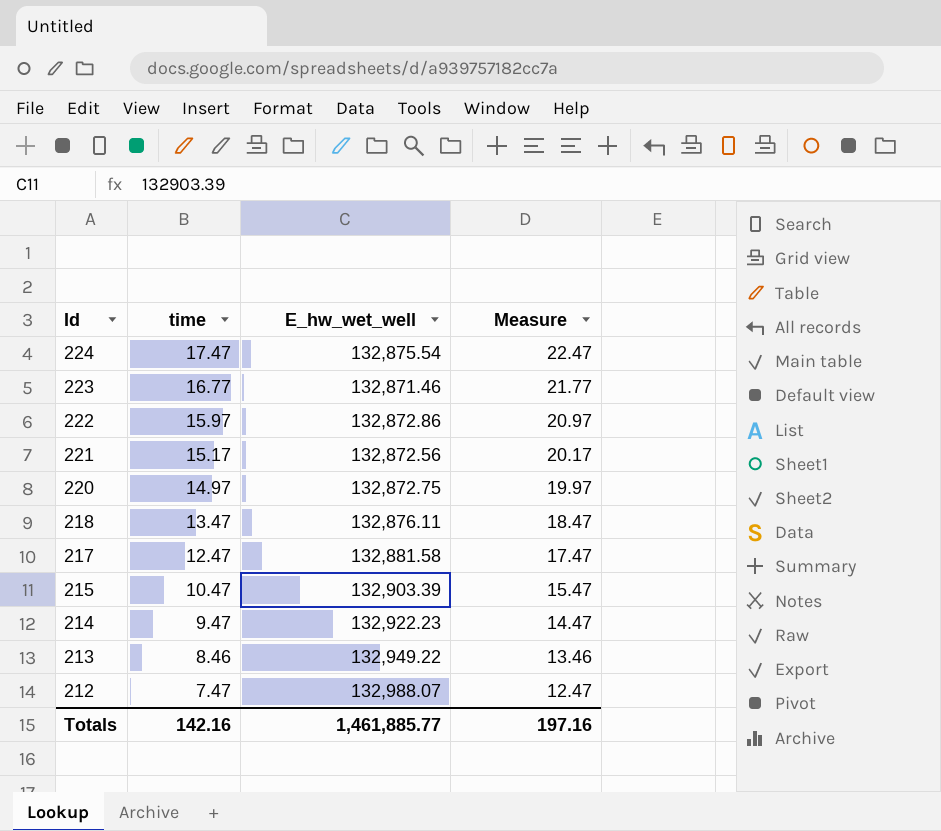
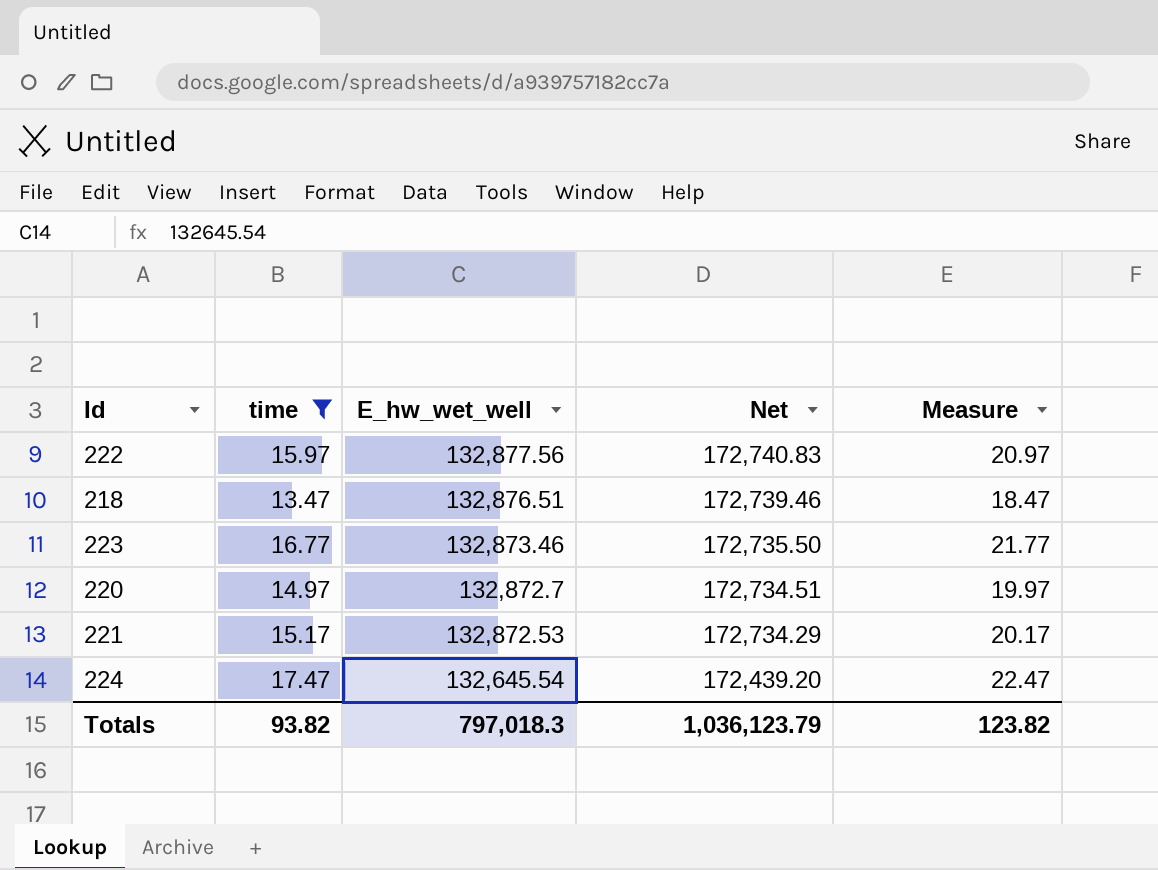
filter: none -> time >= 13.47
row order: Id descending -> E_hw_wet_well descending
column Net | formula: none -> [E_hw_wet_well] * 1.3
222 | E_hw_wet_well: 132,872.86 -> 132,877.56
218 | E_hw_wet_well: 132,876.11 -> 132,876.51
223 | E_hw_wet_well: 132,871.46 -> 132,873.46
220 | E_hw_wet_well: 132,872.75 -> 132,872.7
221 | E_hw_wet_well: 132,872.56 -> 132,872.53
224 | E_hw_wet_well: 132,875.54 -> 132,645.54
Totals | time: 142.16 -> 93.82
Totals | E_hw_wet_well: 1,461,885.77 -> 797,018.3
Totals | Measure: 197.16 -> 123.82

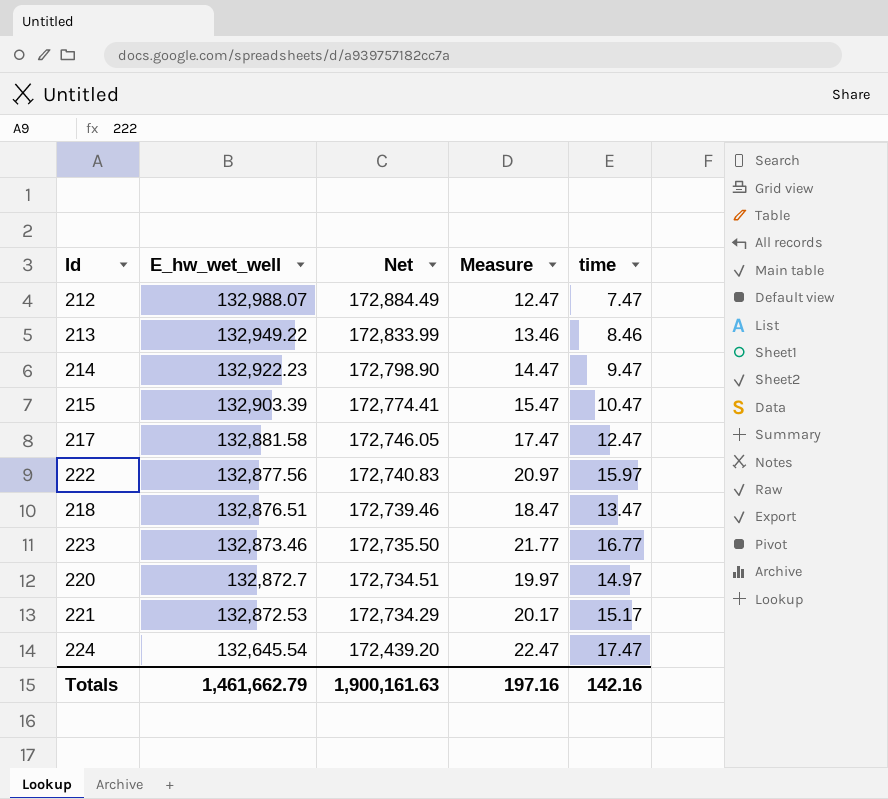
filter: time >= 13.47 -> none
column time | position: 2 -> 5
Totals | E_hw_wet_well: 797,018.3 -> 1,461,662.79
Totals | Net: 1,036,123.79 -> 1,900,161.63
Totals | Measure: 123.82 -> 197.16
Totals | time: 93.82 -> 142.16

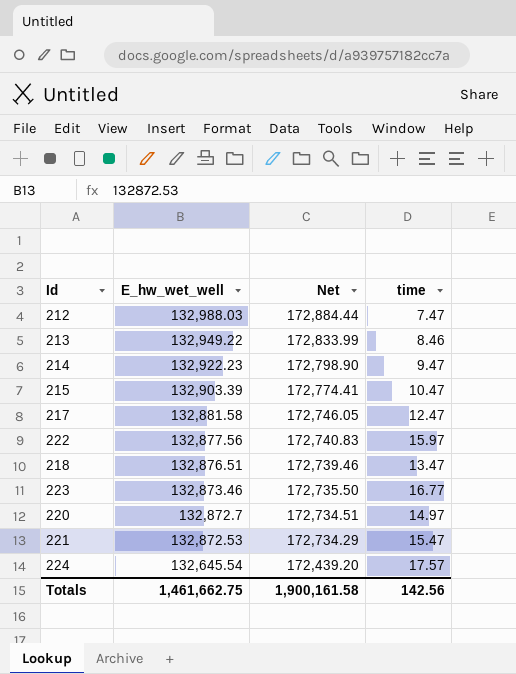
column Measure | formula: [time] + 5 -> none
212 | E_hw_wet_well: 132,988.07 -> 132,988.03
212 | Net: 172,884.49 -> 172,884.44
221 | time: 15.17 -> 15.47
224 | time: 17.47 -> 17.57
Totals | E_hw_wet_well: 1,461,662.79 -> 1,461,662.75
Totals | Net: 1,900,161.63 -> 1,900,161.58
Totals | time: 142.16 -> 142.56

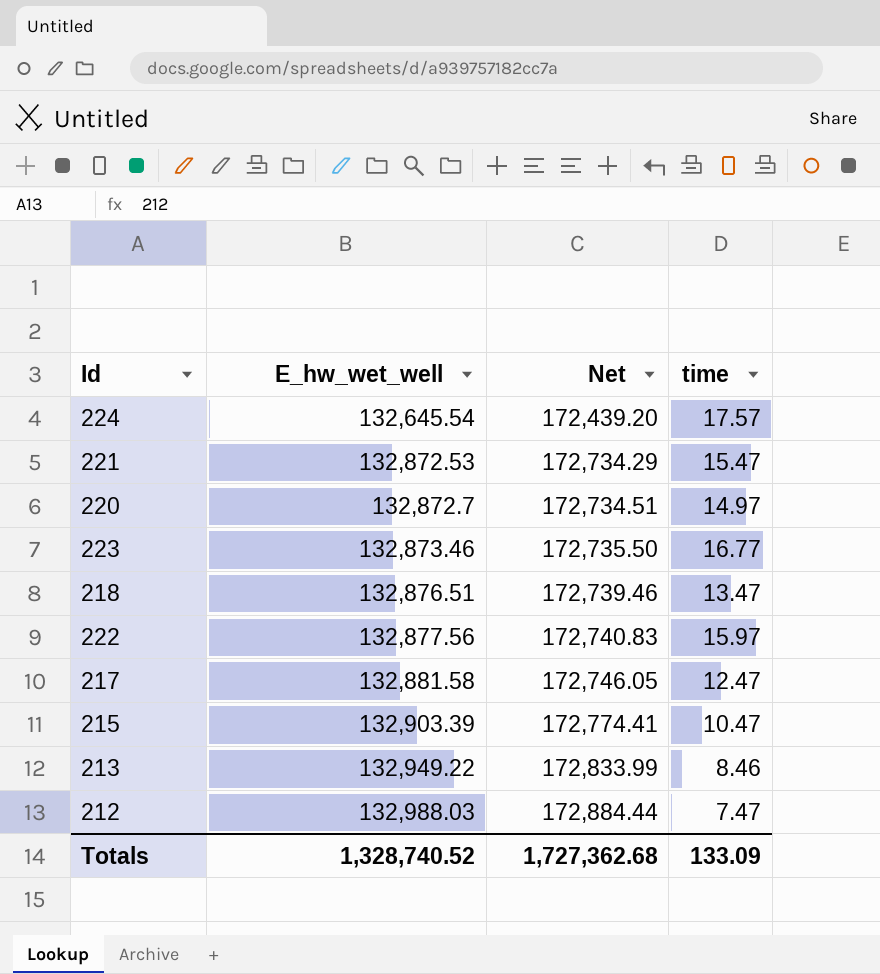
row order: E_hw_wet_well descending -> E_hw_wet_well ascending
row 214: 132,922.23 | 172,798.90 | 9.47 -> none
Totals | E_hw_wet_well: 1,461,662.75 -> 1,328,740.52
Totals | Net: 1,900,161.58 -> 1,727,362.68
Totals | time: 142.56 -> 133.09

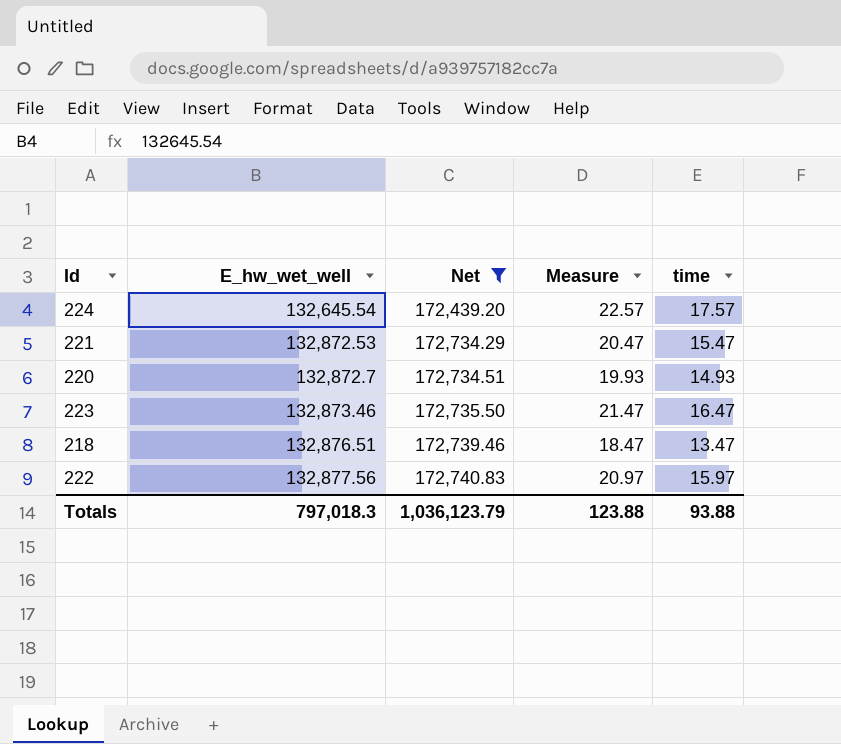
filter: none -> Net <= 172,740.83
column Measure | formula: none -> [time] + 5
220 | time: 14.97 -> 14.93
223 | time: 16.77 -> 16.47
Totals | E_hw_wet_well: 1,328,740.52 -> 797,018.3
Totals | Net: 1,727,362.68 -> 1,036,123.79
Totals | time: 133.09 -> 93.88

